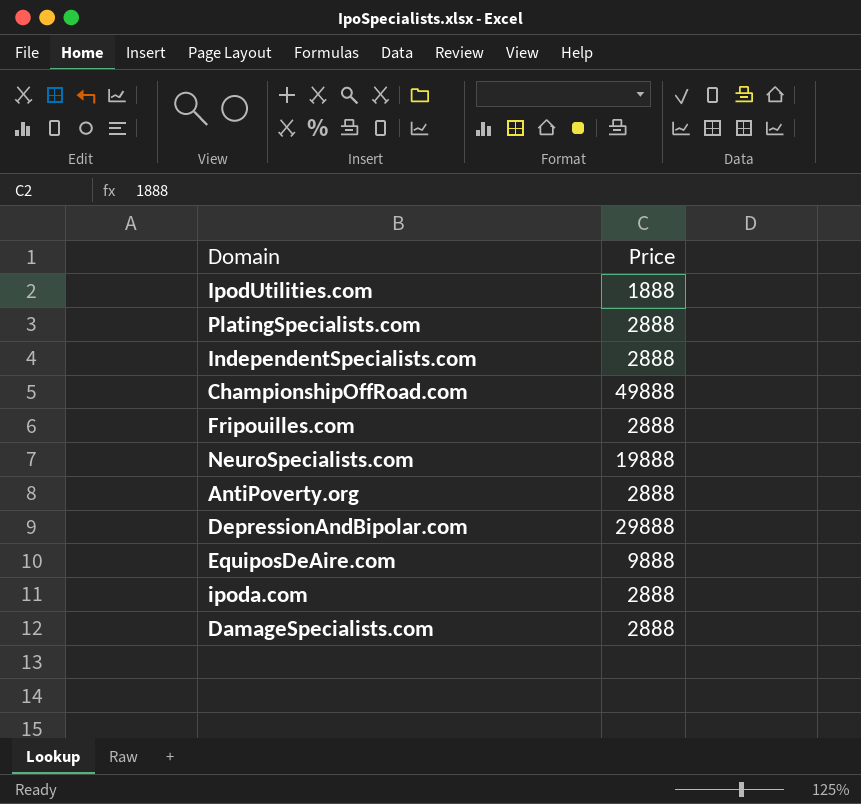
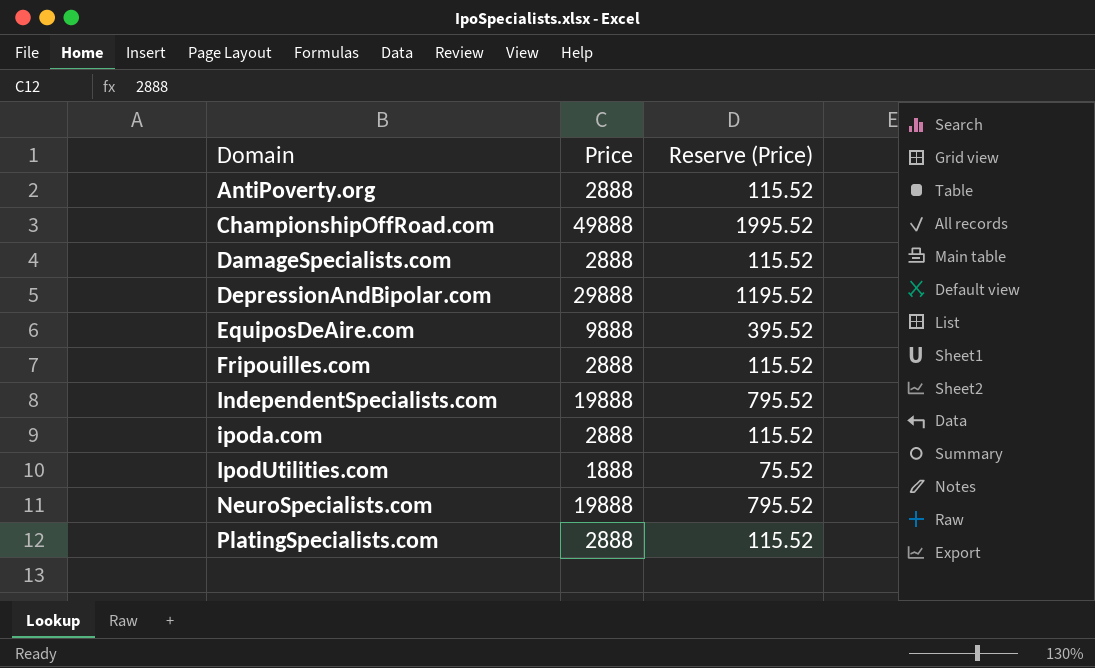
row order: none -> Domain ascending
column Reserve (Price) | formula: none -> [Price] * 0.04
IndependentSpecialists.com | Price: 2888 -> 19888

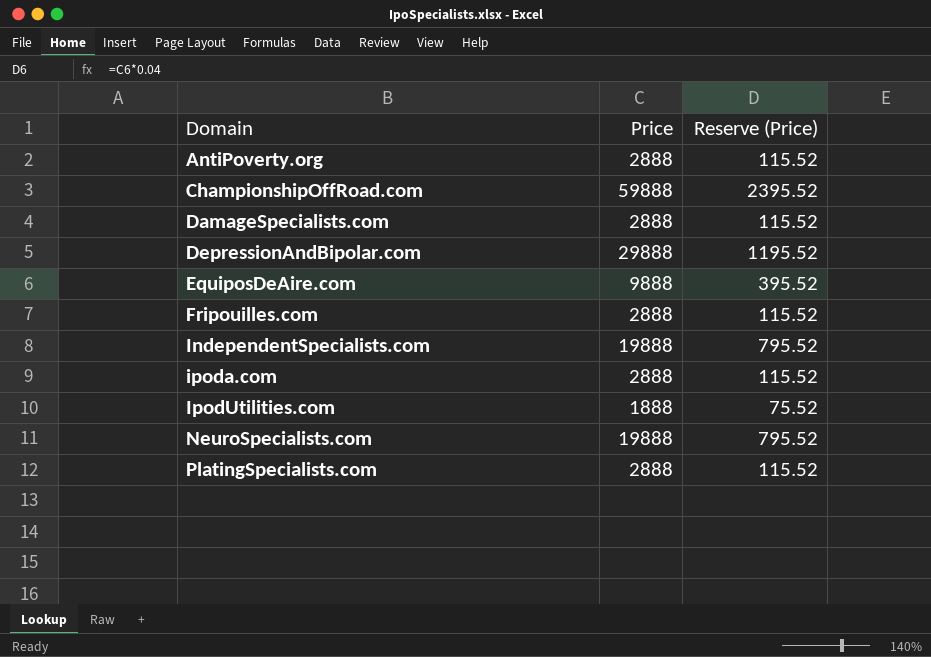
ChampionshipOffRoad.com | Price: 49888 -> 59888
ChampionshipOffRoad.com | Reserve (Price): 1995.52 -> 2395.52

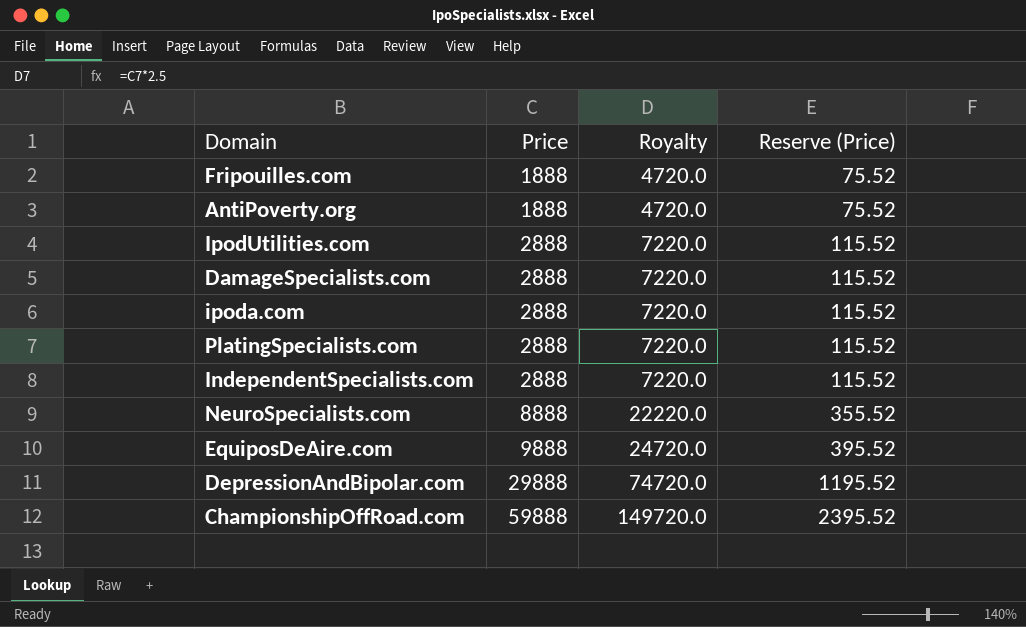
row order: Domain ascending -> Price ascending
column Royalty | formula: none -> [Price] * 2.5
Fripouilles.com | Price: 2888 -> 1888
Fripouilles.com | Reserve (Price): 115.52 -> 75.52
AntiPoverty.org | Price: 2888 -> 1888
AntiPoverty.org | Reserve (Price): 115.52 -> 75.52
IpodUtilities.com | Price: 1888 -> 2888
IpodUtilities.com | Reserve (Price): 75.52 -> 115.52
IndependentSpecialists.com | Price: 19888 -> 2888
IndependentSpecialists.com | Reserve (Price): 795.52 -> 115.52
NeuroSpecialists.com | Price: 19888 -> 8888
NeuroSpecialists.com | Reserve (Price): 795.52 -> 355.52

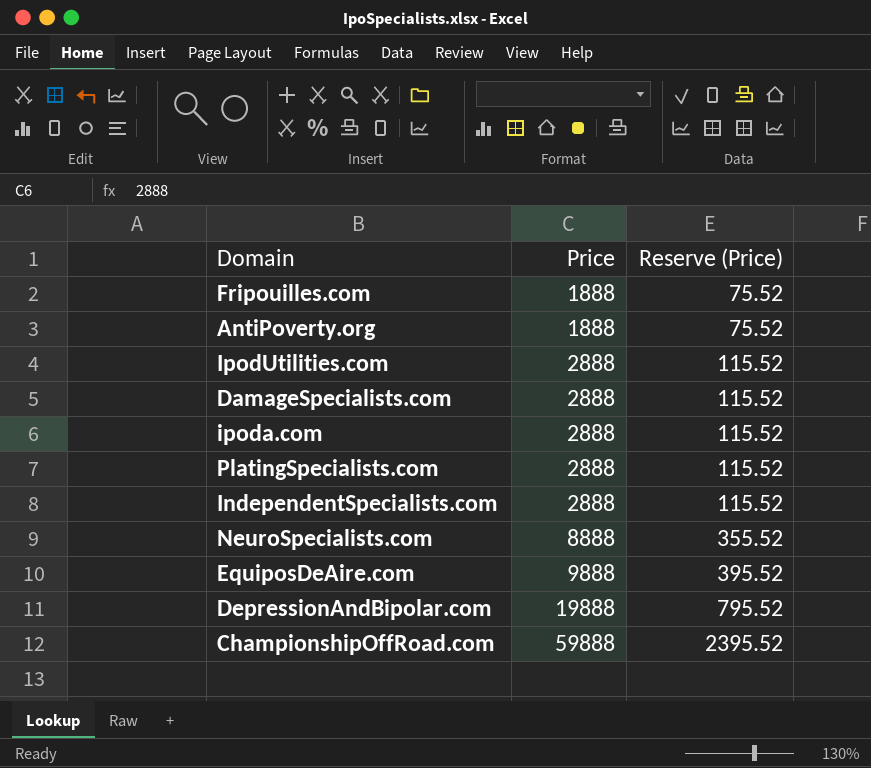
column Royalty | formula: [Price] * 2.5 -> none
DepressionAndBipolar.com | Price: 29888 -> 19888
DepressionAndBipolar.com | Reserve (Price): 1195.52 -> 795.52

